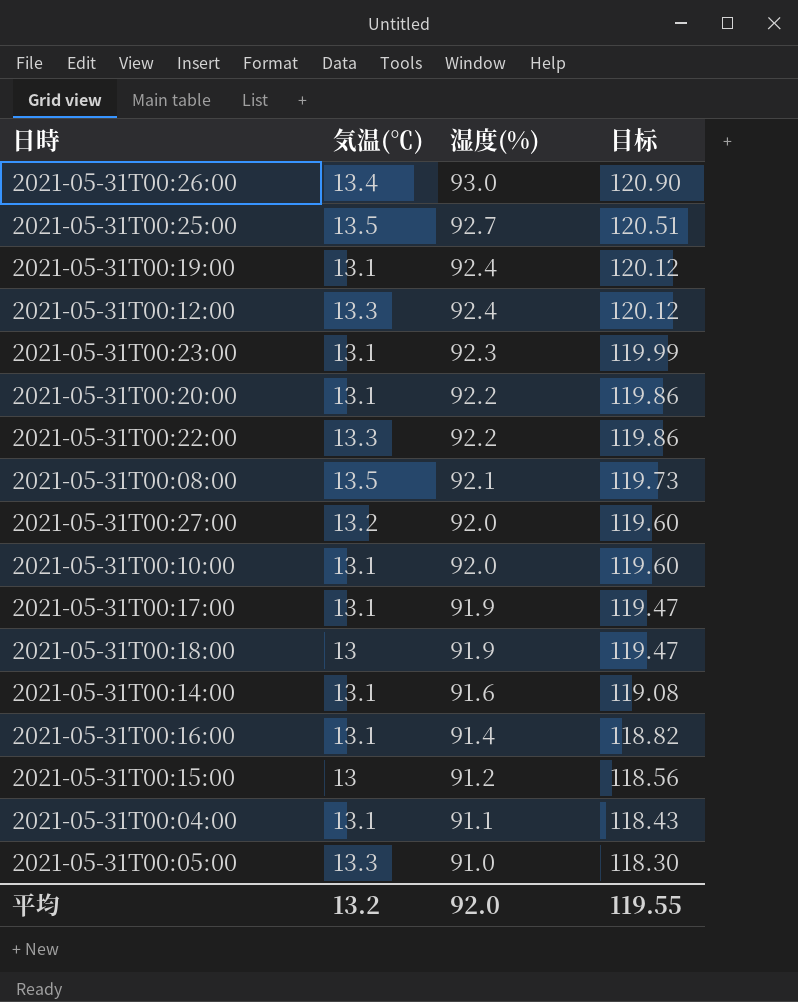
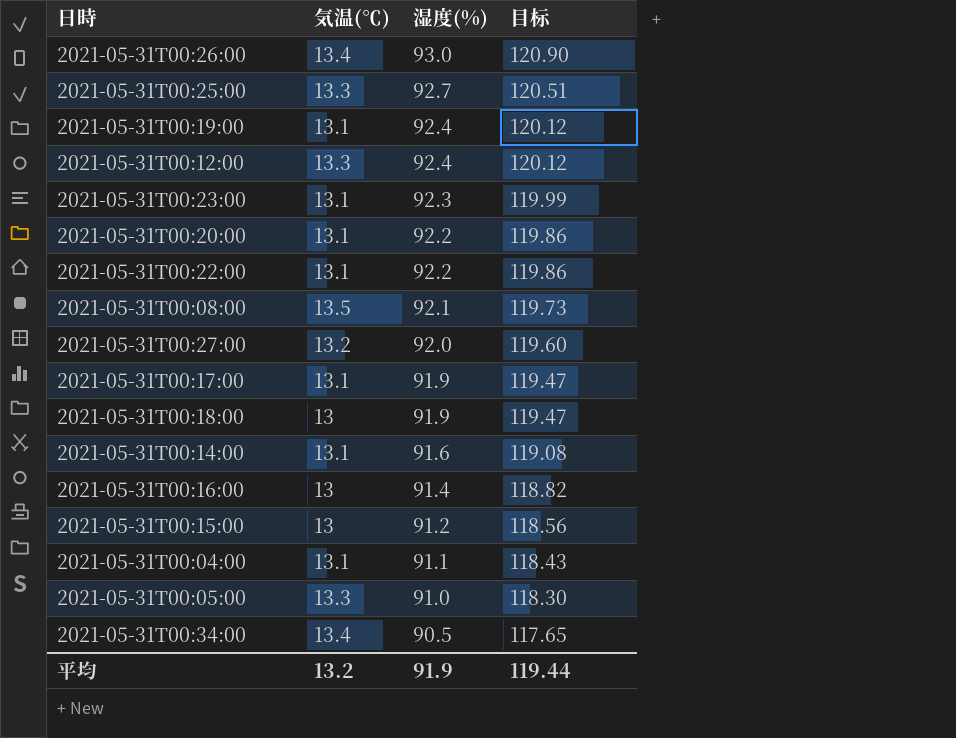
row 2021-05-31T00:10:00: 13.1 | 92.0 | 119.60 -> none
2021-05-31T00:25:00 | 気温(℃): 13.5 -> 13.3
2021-05-31T00:22:00 | 気温(℃): 13.3 -> 13.1
2021-05-31T00:16:00 | 気温(℃): 13.1 -> 13
row 2021-05-31T00:34:00: none -> 13.4 | 90.5 | 117.65
平均 | 湿度(%): 92.0 -> 91.9
平均 | 目标: 119.55 -> 119.44

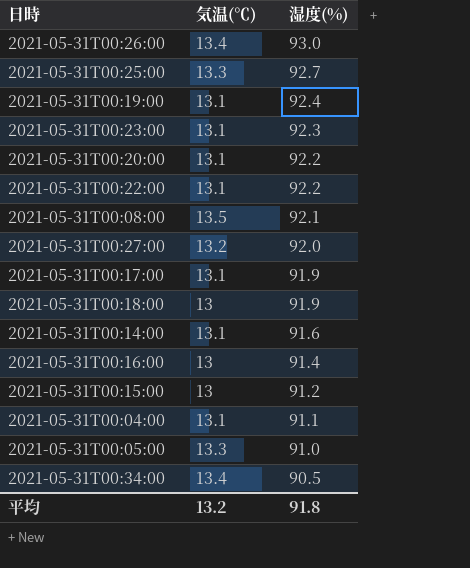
column 目标 | formula: [湿度(%)] * 1.3 -> none
row 2021-05-31T00:12:00: 13.3 | 92.4 | 120.12 -> none
平均 | 湿度(%): 91.9 -> 91.8

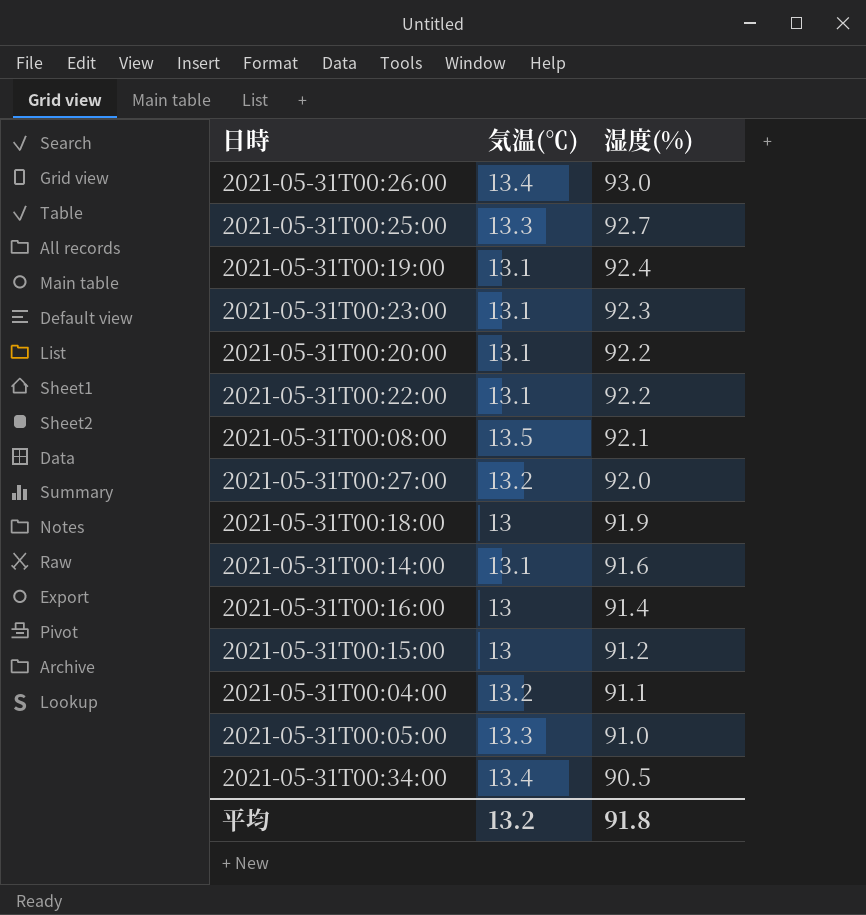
row 2021-05-31T00:17:00: 13.1 | 91.9 -> none
2021-05-31T00:04:00 | 気温(℃): 13.1 -> 13.2

